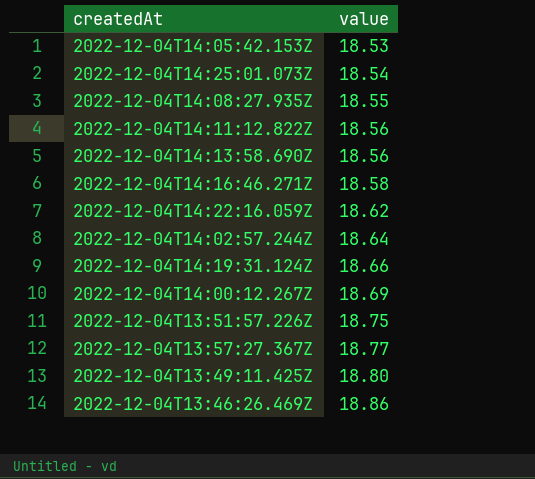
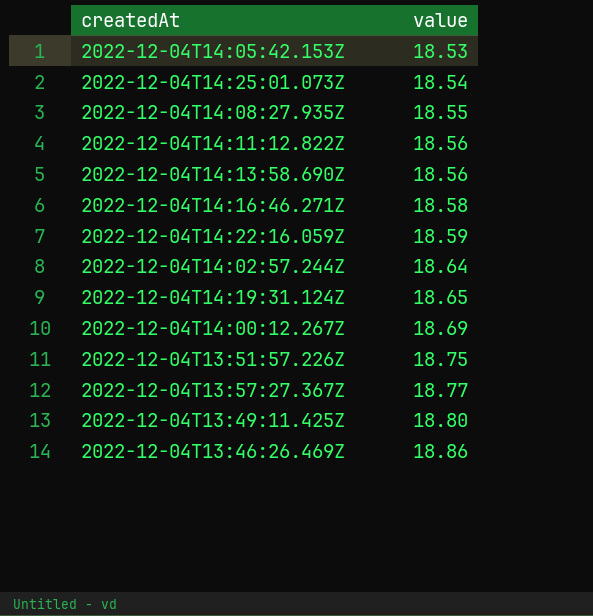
2022-12-04T14:22:16.059Z | value: 18.62 -> 18.59
2022-12-04T14:19:31.124Z | value: 18.66 -> 18.65

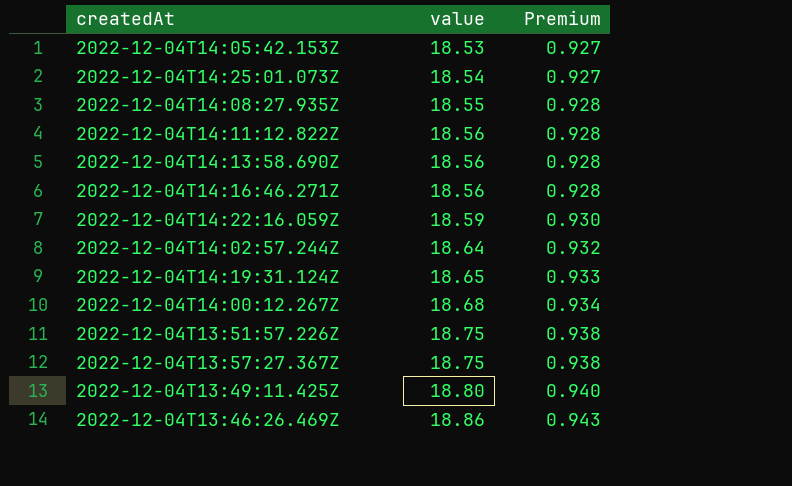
column Premium | formula: none -> [value] * 0.05
2022-12-04T14:16:46.271Z | value: 18.58 -> 18.56
2022-12-04T14:00:12.267Z | value: 18.69 -> 18.68
2022-12-04T13:57:27.367Z | value: 18.77 -> 18.75

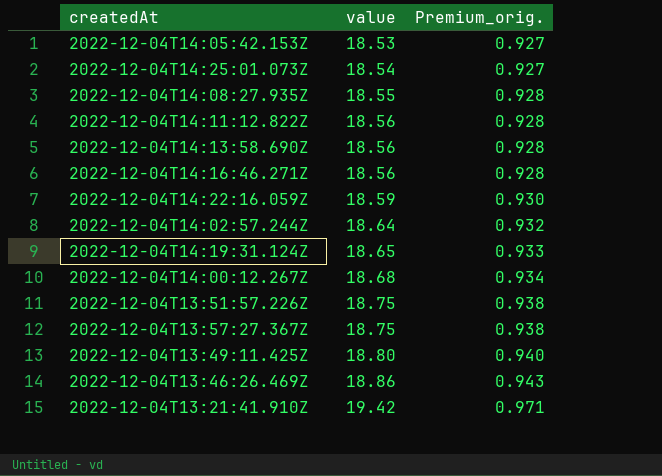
column name: Premium -> Premium_orig.
row 2022-12-04T13:21:41.910Z: none -> 19.42 | 0.971

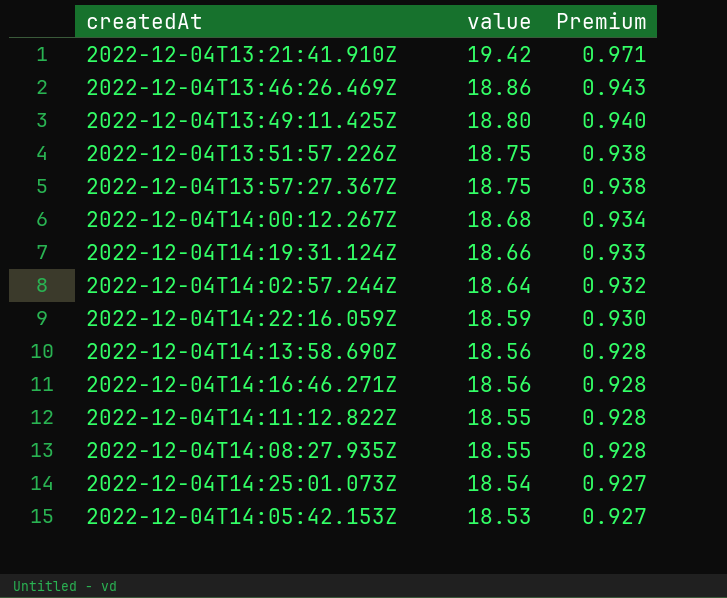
row order: value ascending -> value descending
column name: Premium_orig. -> Premium
2022-12-04T14:19:31.124Z | value: 18.65 -> 18.66
2022-12-04T14:11:12.822Z | value: 18.56 -> 18.55

